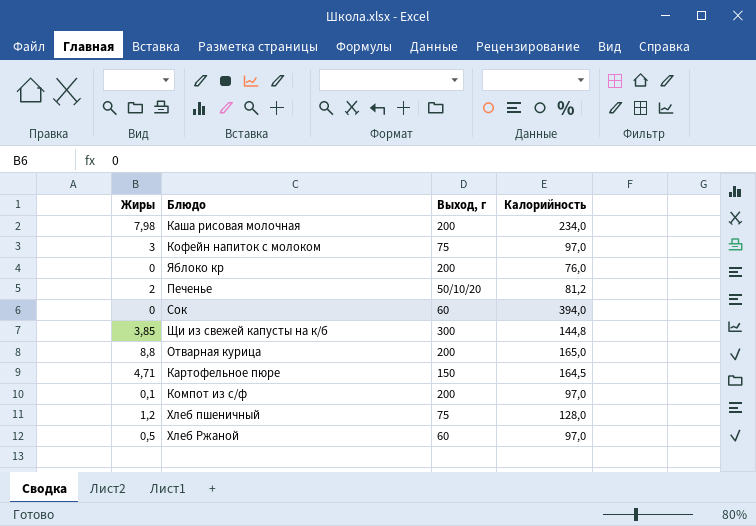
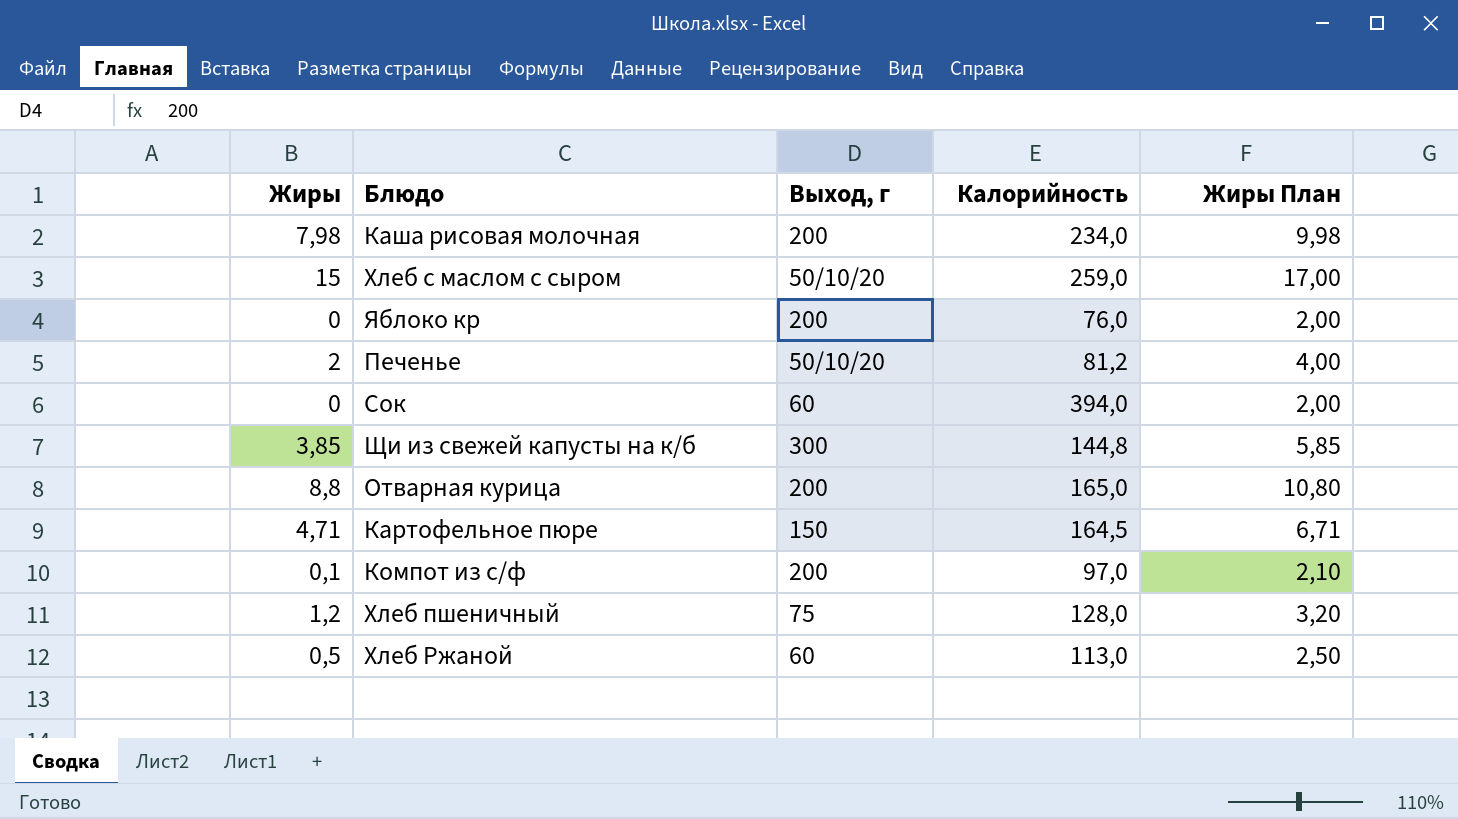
column Жиры План | formula: none -> [Жиры] + 2
row Кофейн напиток с молоком: 3 | 75 | 97,0 -> none
row Хлеб с маслом с сыром: none -> 15 | 50/10/20 | 259,0 | 17,00
Хлеб Ржаной | Калорийность: 97,0 -> 113,0

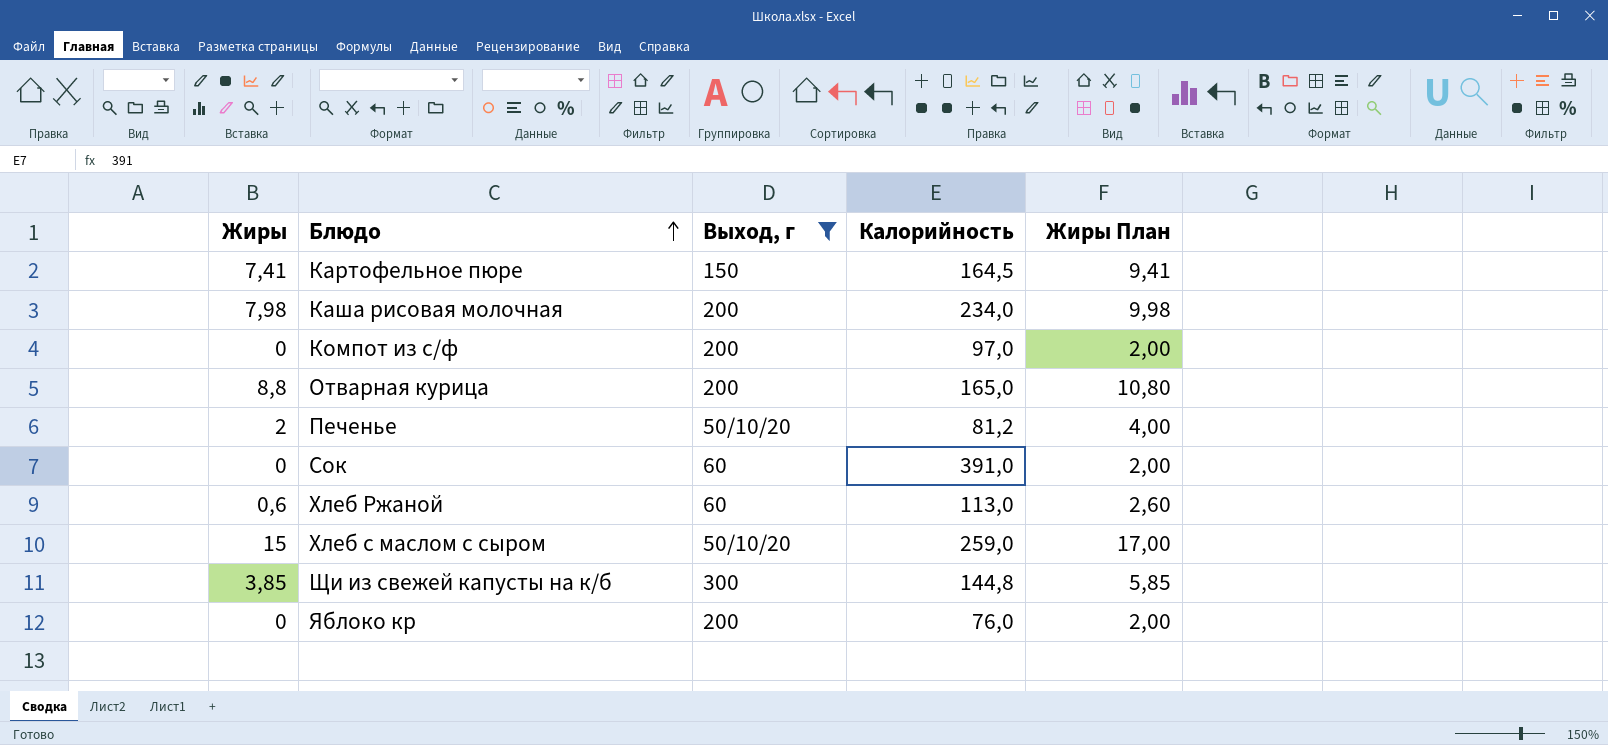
filter: none -> Выход, г != 75
row order: none -> Блюдо ascending
Картофельное пюре | Жиры: 4,71 -> 7,41
Картофельное пюре | Жиры План: 6,71 -> 9,41
Компот из с/ф | Жиры: 0,1 -> 0
Компот из с/ф | Жиры План: 2,10 -> 2,00
Сок | Калорийность: 394,0 -> 391,0
Хлеб Ржаной | Жиры: 0,5 -> 0,6
Хлеб Ржаной | Жиры План: 2,50 -> 2,60

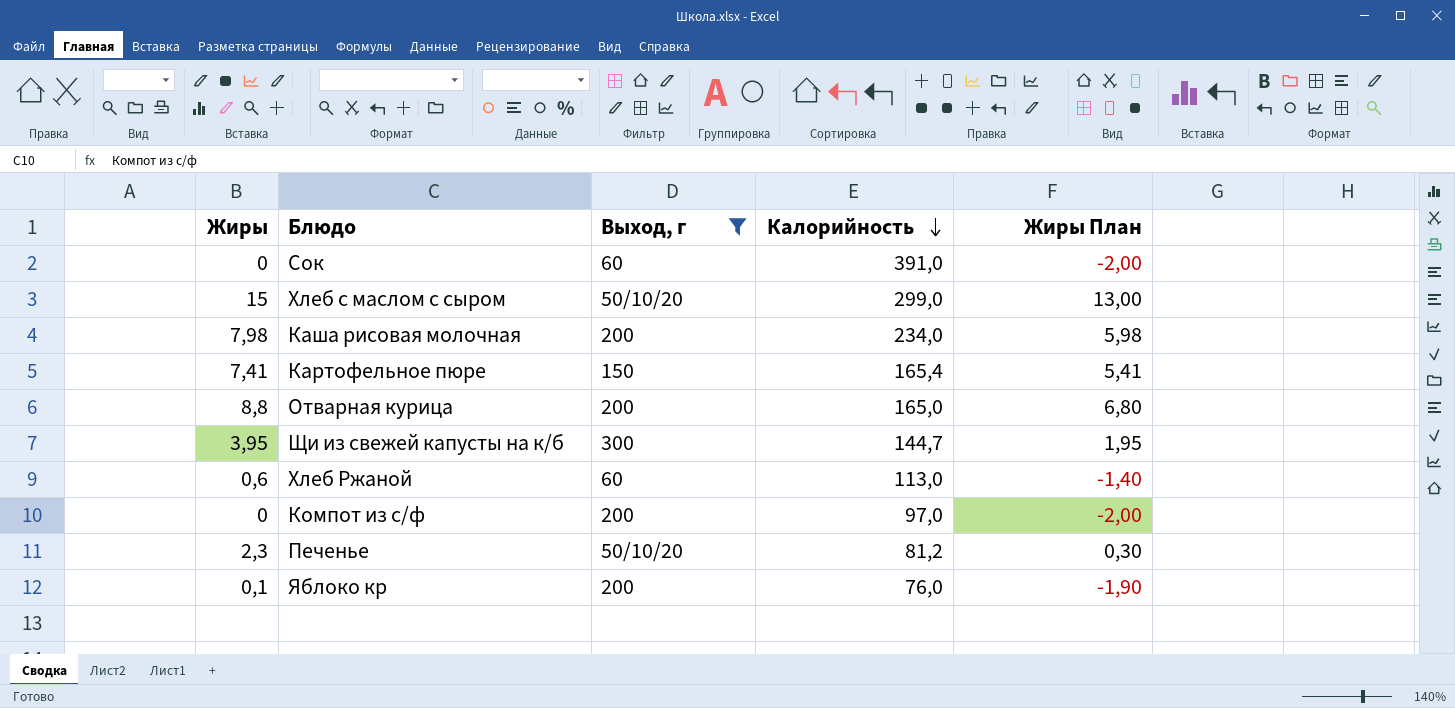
row order: Блюдо ascending -> Калорийность descending
column Жиры План | formula: [Жиры] + 2 -> [Жиры] - 2
Хлеб с маслом с сыром | Калорийность: 259,0 -> 299,0
Картофельное пюре | Калорийность: 164,5 -> 165,4
Щи из свежей капусты на к/б | Жиры: 3,85 -> 3,95
Щи из свежей капусты на к/б | Калорийность: 144,8 -> 144,7
Печенье | Жиры: 2 -> 2,3
Яблоко кр | Жиры: 0 -> 0,1

